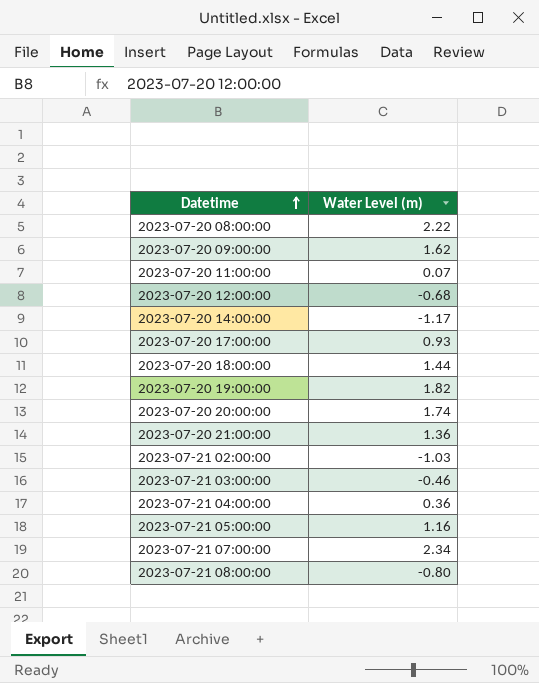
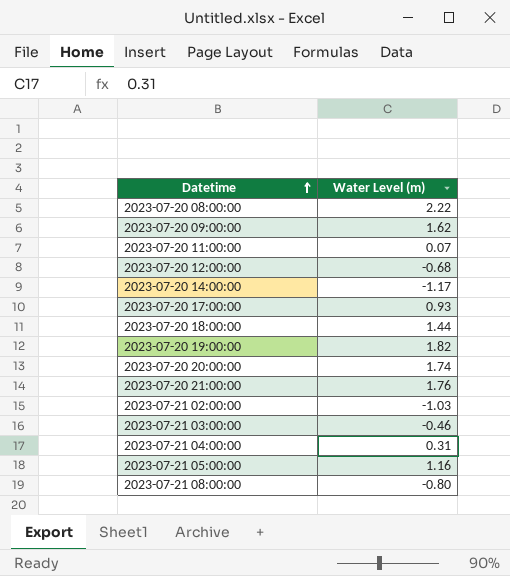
row 2023-07-21 07:00:00: 2.34 -> none
2023-07-20 21:00:00 | Water Level (m): 1.36 -> 1.76
2023-07-21 04:00:00 | Water Level (m): 0.36 -> 0.31

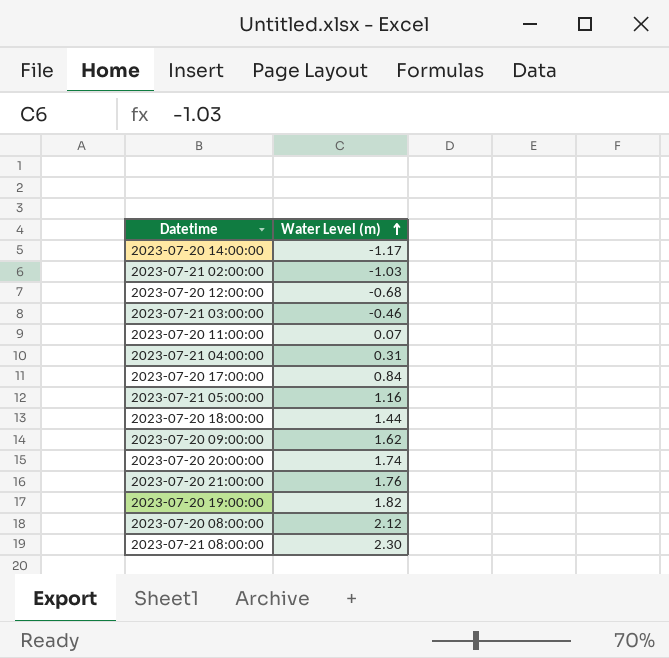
row order: Datetime ascending -> Water Level (m) ascending
2023-07-20 17:00:00 | Water Level (m): 0.93 -> 0.84
2023-07-20 08:00:00 | Water Level (m): 2.22 -> 2.12
2023-07-21 08:00:00 | Water Level (m): -0.80 -> 2.30

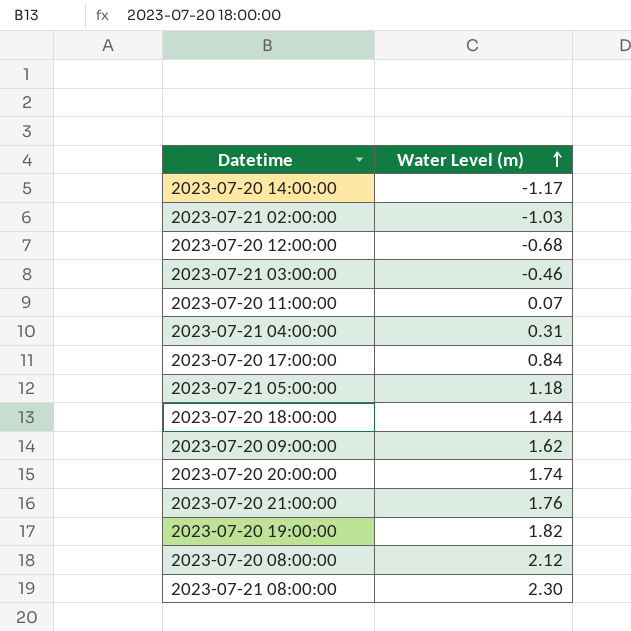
2023-07-21 05:00:00 | Water Level (m): 1.16 -> 1.18

